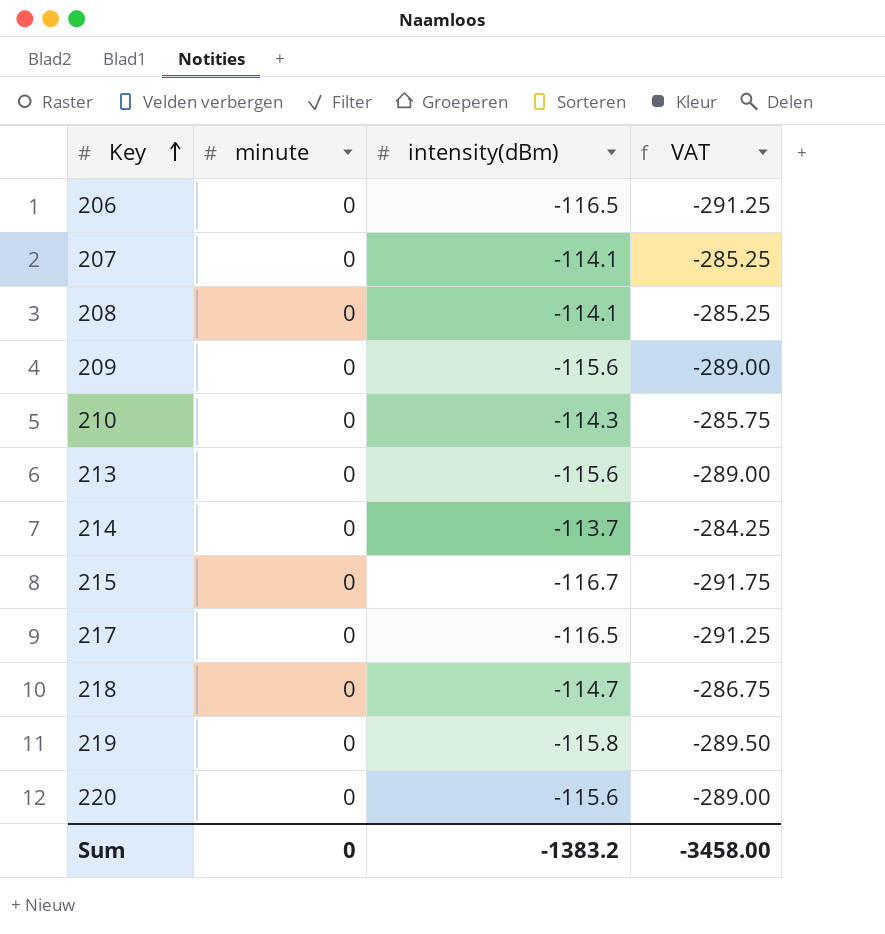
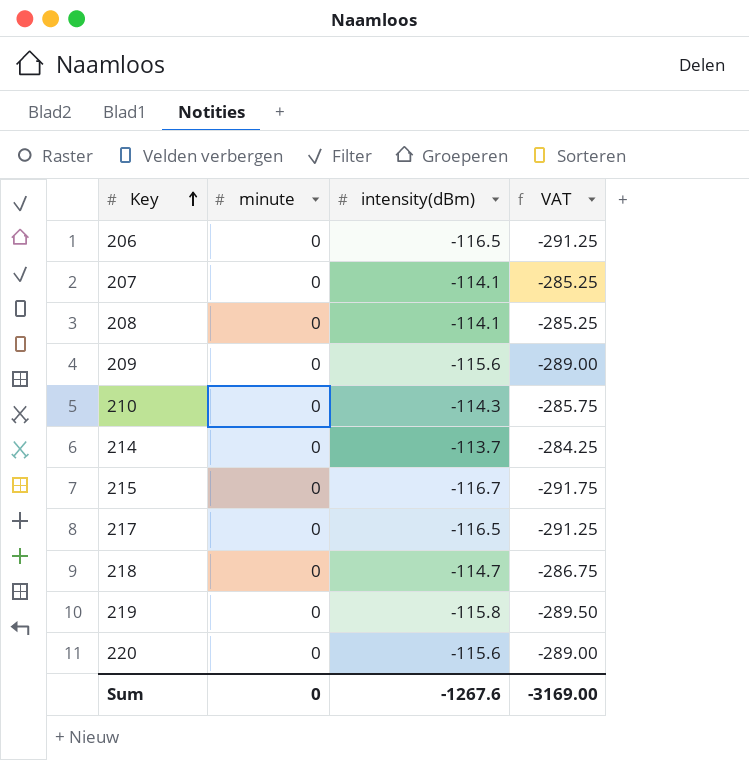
row 213: 0 | -115.6 | -289.00 -> none
Sum | intensity(dBm): -1383.2 -> -1267.6
Sum | VAT: -3458.00 -> -3169.00

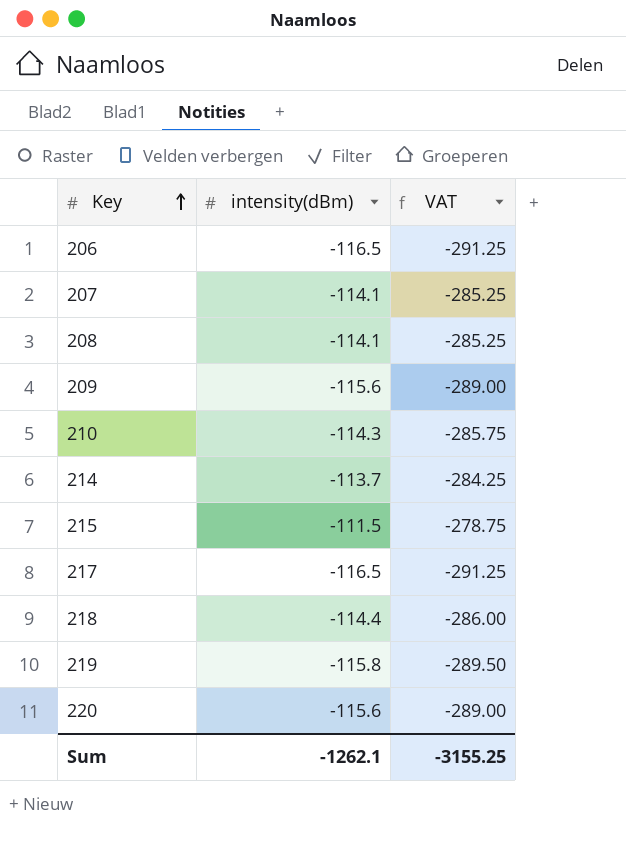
column minute | position: 2 -> none
215 | intensity(dBm): -116.7 -> -111.5
215 | VAT: -291.75 -> -278.75
218 | intensity(dBm): -114.7 -> -114.4
218 | VAT: -286.75 -> -286.00
Sum | intensity(dBm): -1267.6 -> -1262.1
Sum | VAT: -3169.00 -> -3155.25

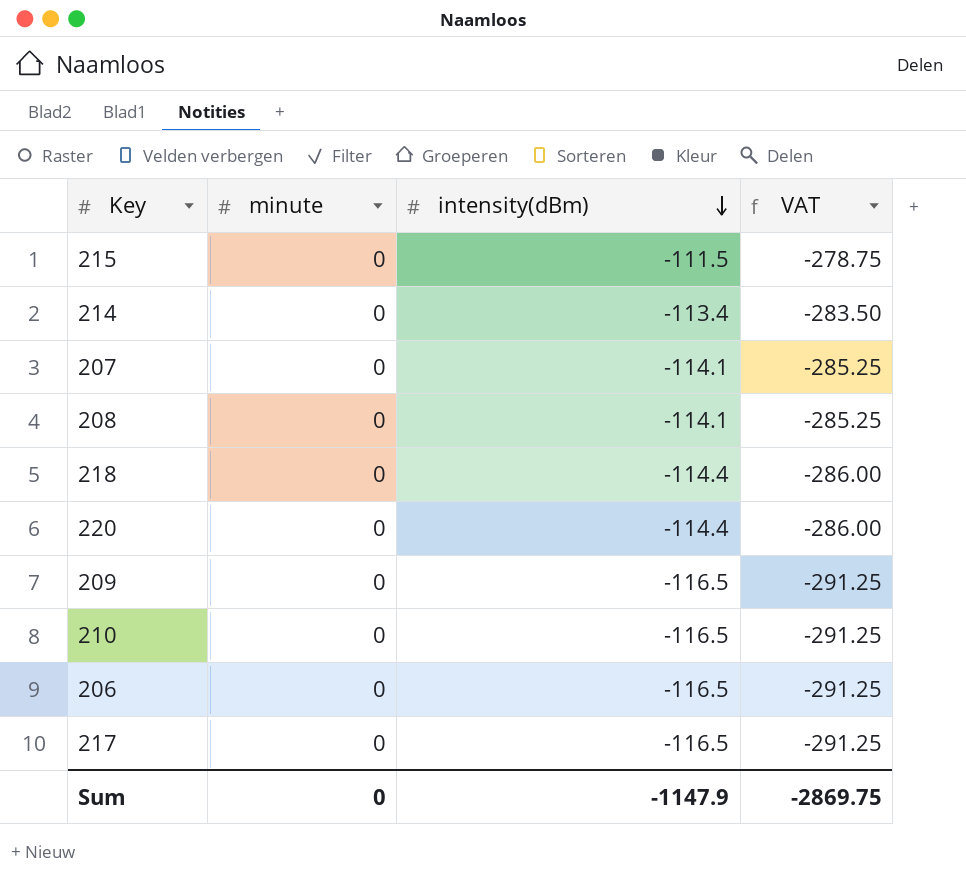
row order: Key ascending -> intensity(dBm) descending
column minute | position: none -> 2
row 219: -115.8 | -289.50 -> none
214 | intensity(dBm): -113.7 -> -113.4
214 | VAT: -284.25 -> -283.50
220 | intensity(dBm): -115.6 -> -114.4
220 | VAT: -289.00 -> -286.00
209 | intensity(dBm): -115.6 -> -116.5
209 | VAT: -289.00 -> -291.25
210 | intensity(dBm): -114.3 -> -116.5
210 | VAT: -285.75 -> -291.25
Sum | intensity(dBm): -1262.1 -> -1147.9
Sum | VAT: -3155.25 -> -2869.75

